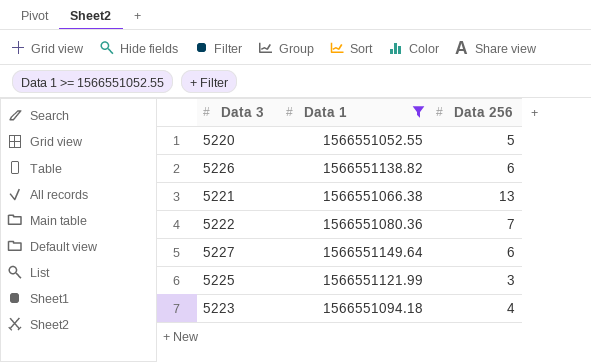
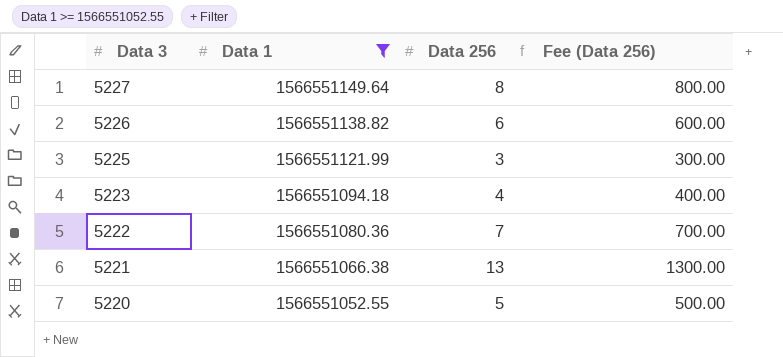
row order: none -> Data 3 descending
column Fee (Data 256) | formula: none -> [Data 256] * 100
5227 | Data 256: 6 -> 8

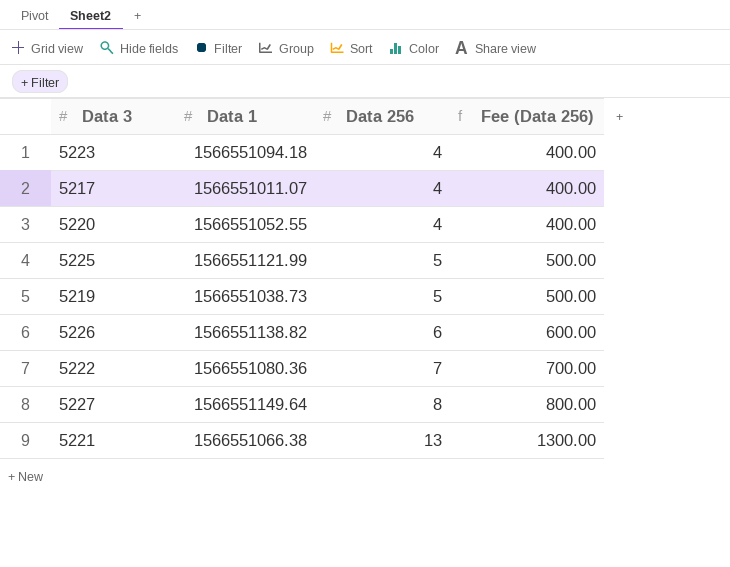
filter: Data 1 >= 1566551052.55 -> none
row order: Data 3 descending -> Data 256 ascending
5220 | Data 256: 5 -> 4
5220 | Fee (Data 256): 500.00 -> 400.00
5225 | Data 256: 3 -> 5
5225 | Fee (Data 256): 300.00 -> 500.00

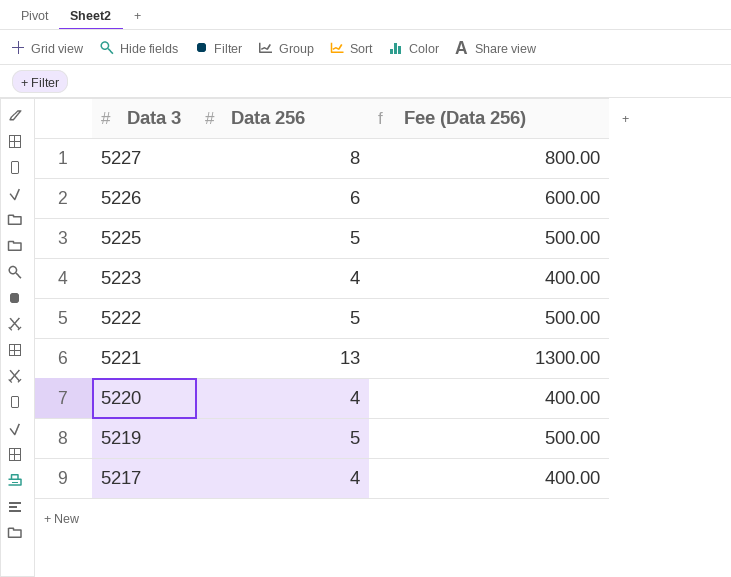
row order: Data 256 ascending -> Data 3 descending
column Data 1 | position: 2 -> none
5222 | Data 256: 7 -> 5
5222 | Fee (Data 256): 700.00 -> 500.00

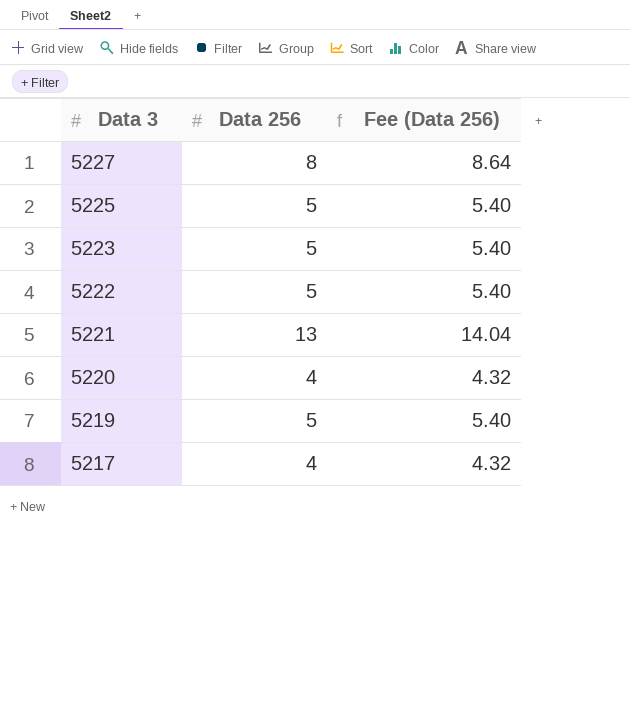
column Fee (Data 256) | formula: [Data 256] * 100 -> [Data 256] * 1.08
row 5226: 6 | 600.00 -> none
5223 | Data 256: 4 -> 5

